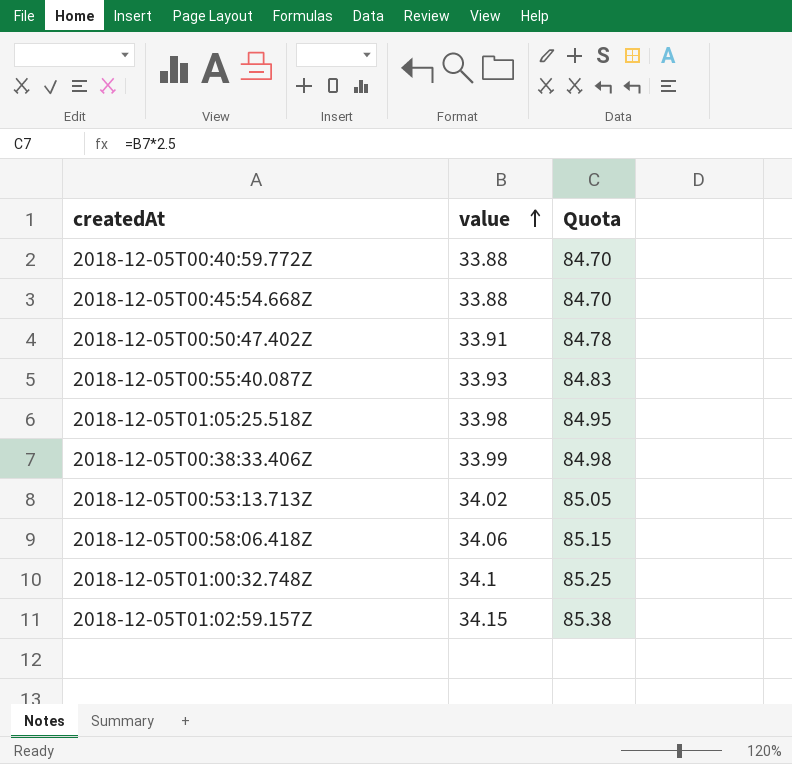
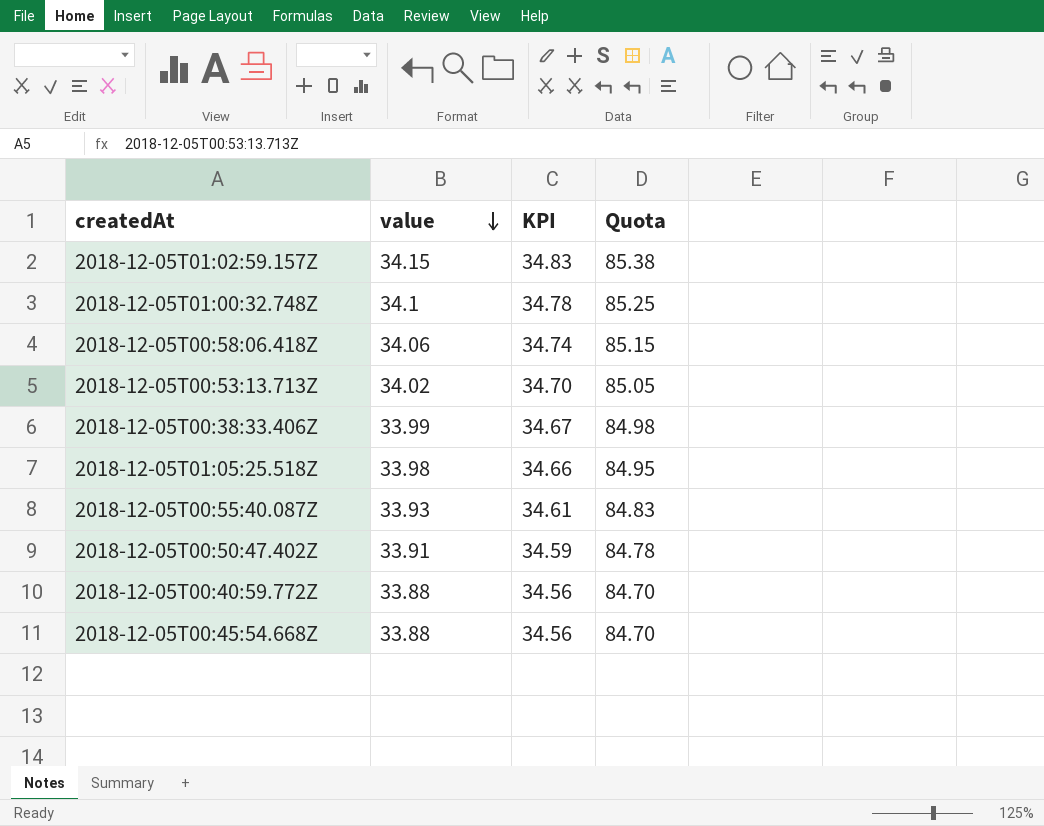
row order: value ascending -> value descending
column KPI | formula: none -> [value] * 1.02

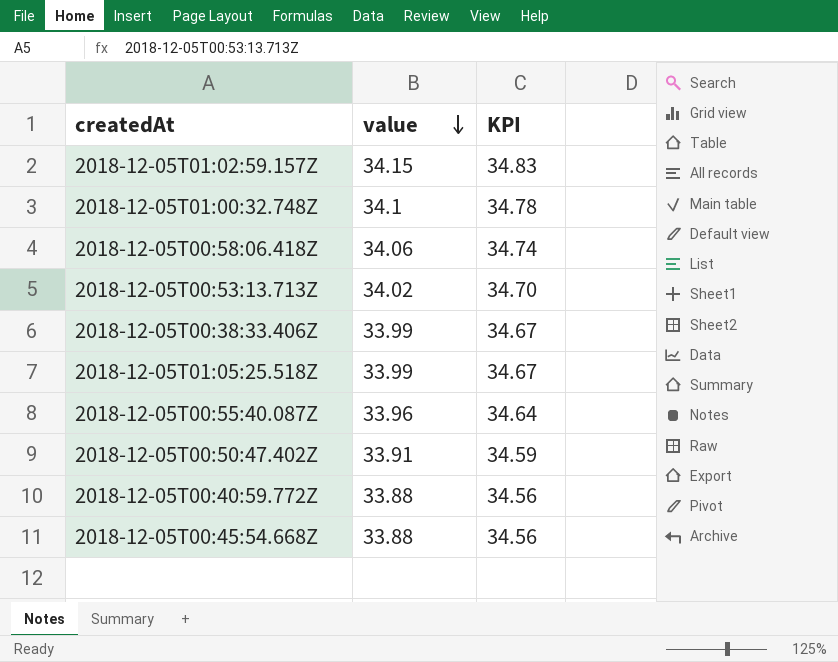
column Quota | formula: [value] * 2.5 -> none
2018-12-05T01:05:25.518Z | value: 33.98 -> 33.99
2018-12-05T01:05:25.518Z | KPI: 34.66 -> 34.67
2018-12-05T00:55:40.087Z | value: 33.93 -> 33.96
2018-12-05T00:55:40.087Z | KPI: 34.61 -> 34.64

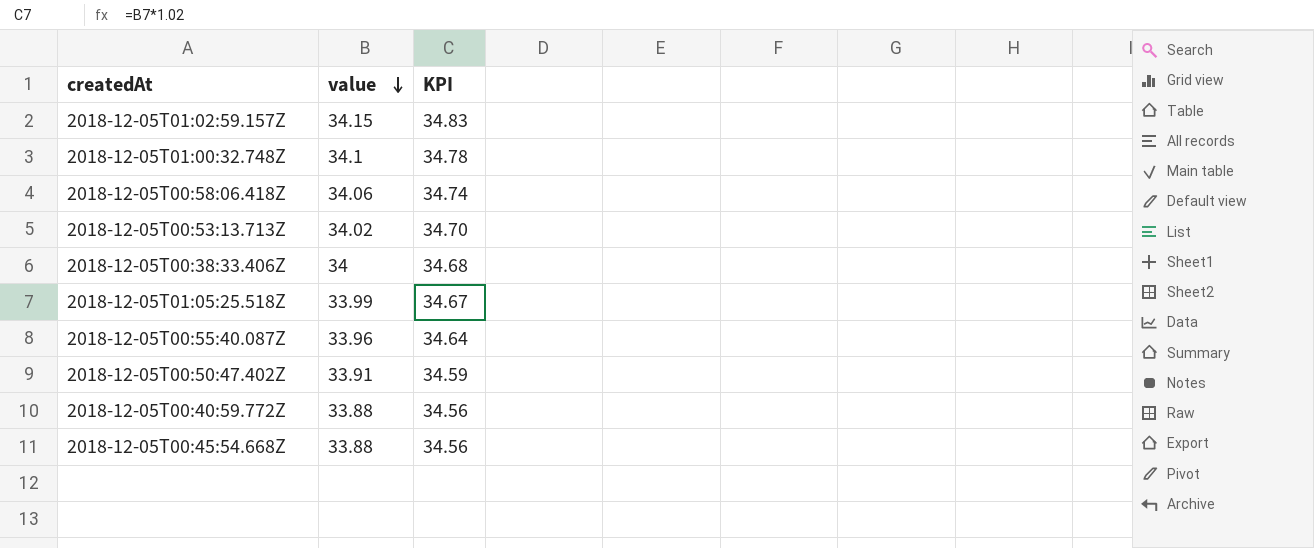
2018-12-05T00:38:33.406Z | value: 33.99 -> 34
2018-12-05T00:38:33.406Z | KPI: 34.67 -> 34.68

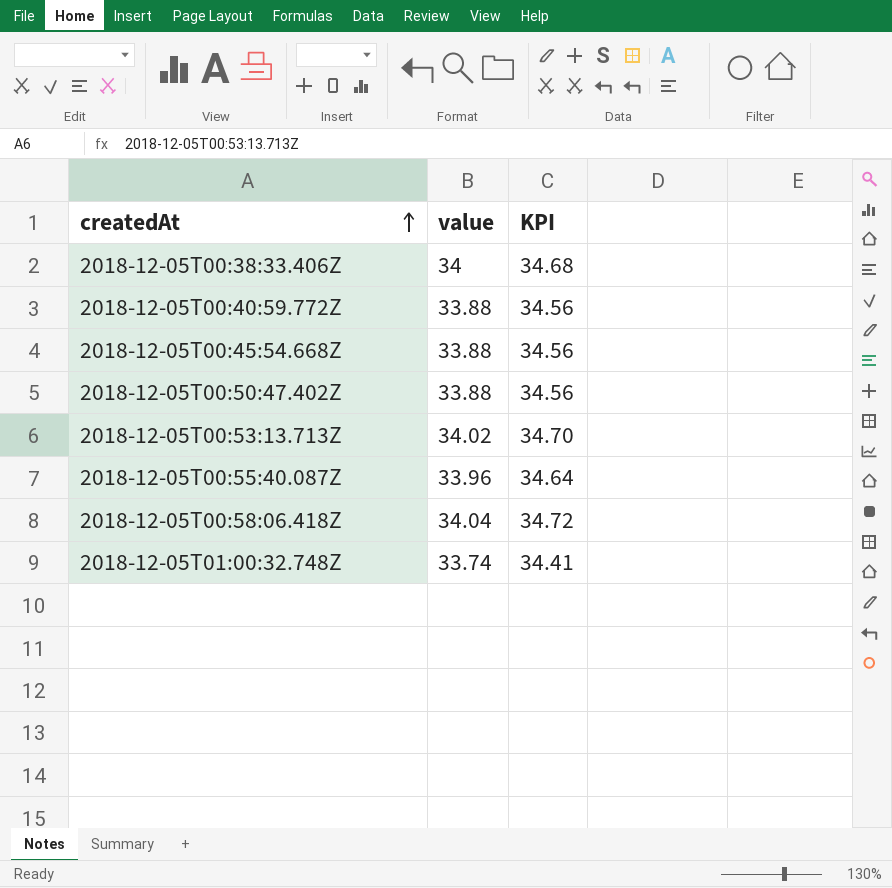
row order: value descending -> createdAt ascending
row 2018-12-05T01:02:59.157Z: 34.15 | 34.83 -> none
row 2018-12-05T01:05:25.518Z: 33.99 | 34.67 -> none
2018-12-05T00:50:47.402Z | value: 33.91 -> 33.88
2018-12-05T00:50:47.402Z | KPI: 34.59 -> 34.56
2018-12-05T00:58:06.418Z | value: 34.06 -> 34.04
2018-12-05T00:58:06.418Z | KPI: 34.74 -> 34.72
2018-12-05T01:00:32.748Z | value: 34.1 -> 33.74
2018-12-05T01:00:32.748Z | KPI: 34.78 -> 34.41

